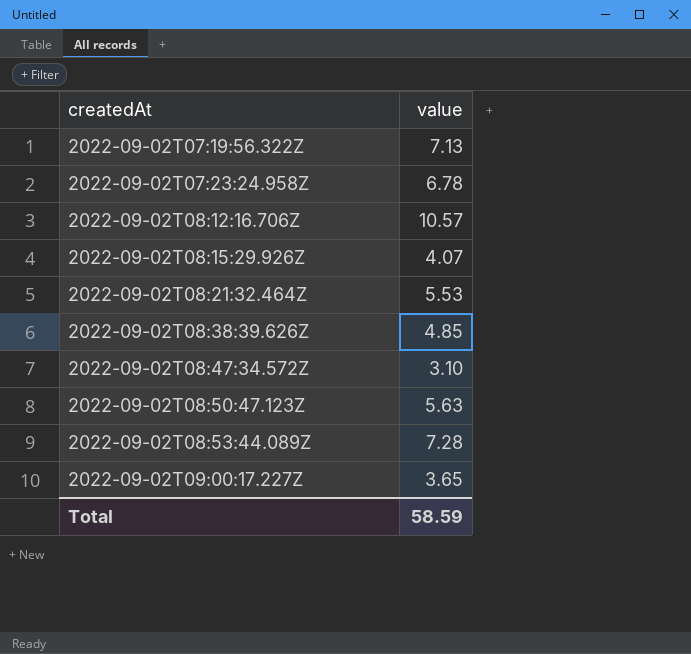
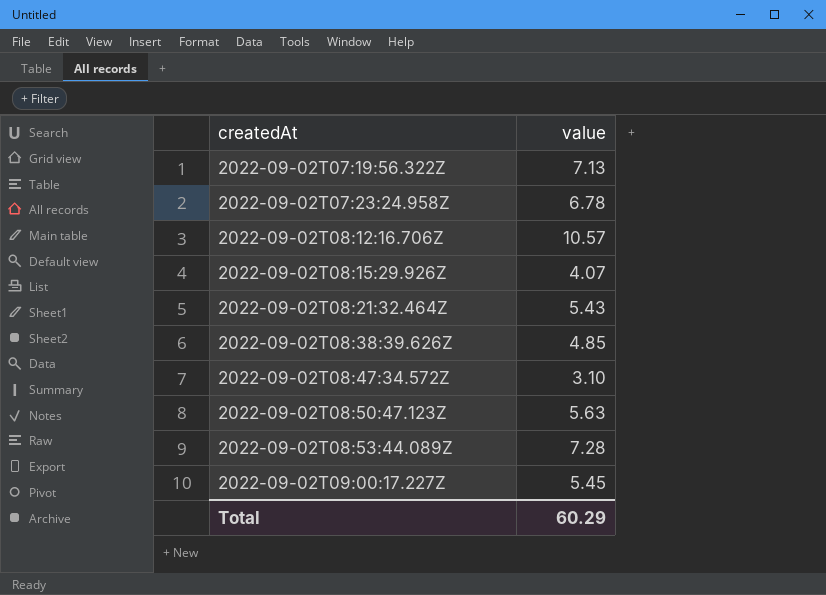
2022-09-02T08:21:32.464Z | value: 5.53 -> 5.43
2022-09-02T09:00:17.227Z | value: 3.65 -> 5.45
Total | value: 58.59 -> 60.29

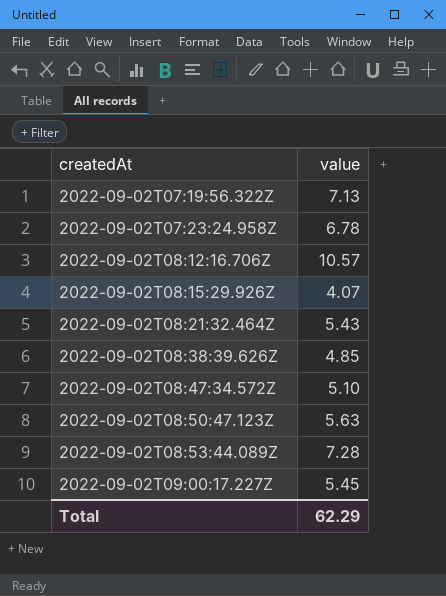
2022-09-02T08:47:34.572Z | value: 3.10 -> 5.10
Total | value: 60.29 -> 62.29

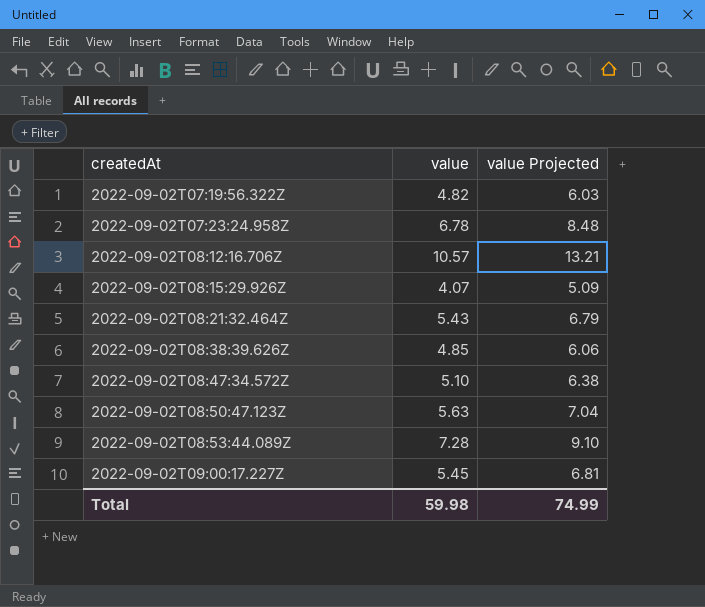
column value Projected | formula: none -> [value] * 1.25
2022-09-02T07:19:56.322Z | value: 7.13 -> 4.82
Total | value: 62.29 -> 59.98

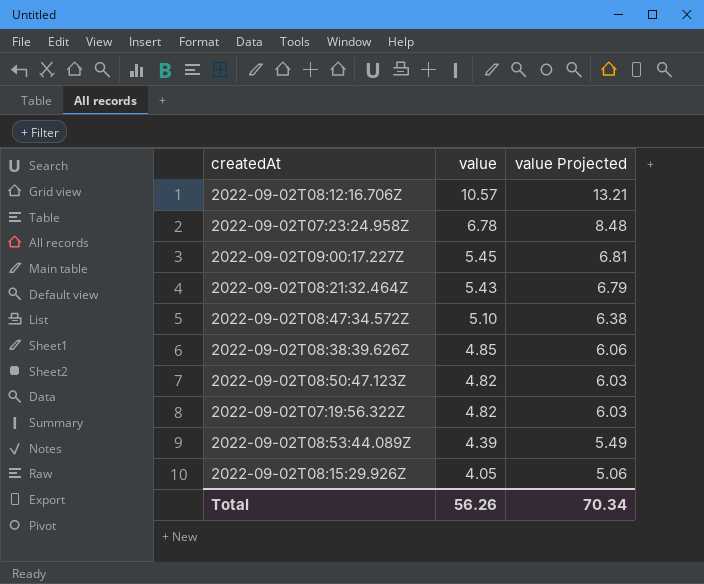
row order: createdAt ascending -> value descending
2022-09-02T08:50:47.123Z | value: 5.63 -> 4.82
2022-09-02T08:50:47.123Z | value Projected: 7.04 -> 6.03
2022-09-02T08:53:44.089Z | value: 7.28 -> 4.39
2022-09-02T08:53:44.089Z | value Projected: 9.10 -> 5.49
2022-09-02T08:15:29.926Z | value: 4.07 -> 4.05
2022-09-02T08:15:29.926Z | value Projected: 5.09 -> 5.06
Total | value: 59.98 -> 56.26
Total | value Projected: 74.99 -> 70.34

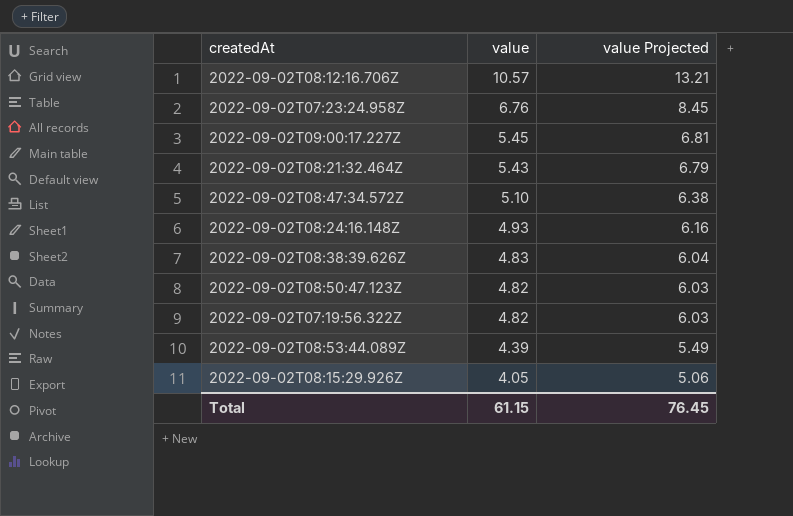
2022-09-02T07:23:24.958Z | value: 6.78 -> 6.76
2022-09-02T07:23:24.958Z | value Projected: 8.48 -> 8.45
row 2022-09-02T08:24:16.148Z: none -> 4.93 | 6.16
2022-09-02T08:38:39.626Z | value: 4.85 -> 4.83
2022-09-02T08:38:39.626Z | value Projected: 6.06 -> 6.04
Total | value: 56.26 -> 61.15
Total | value Projected: 70.34 -> 76.45

